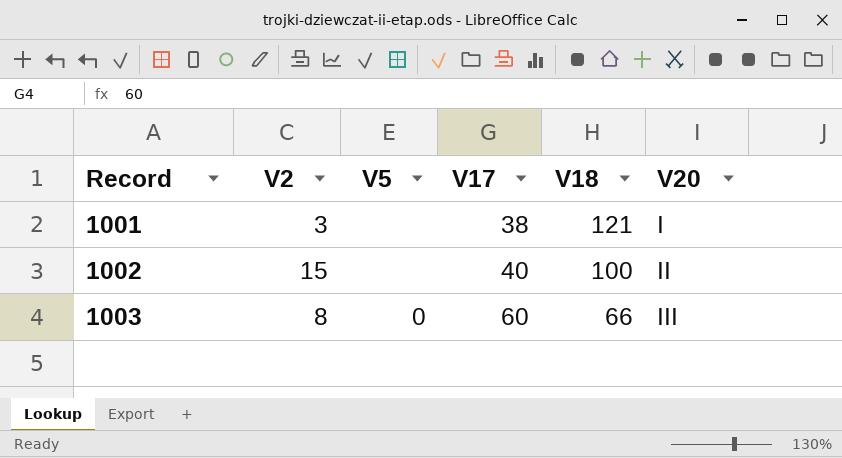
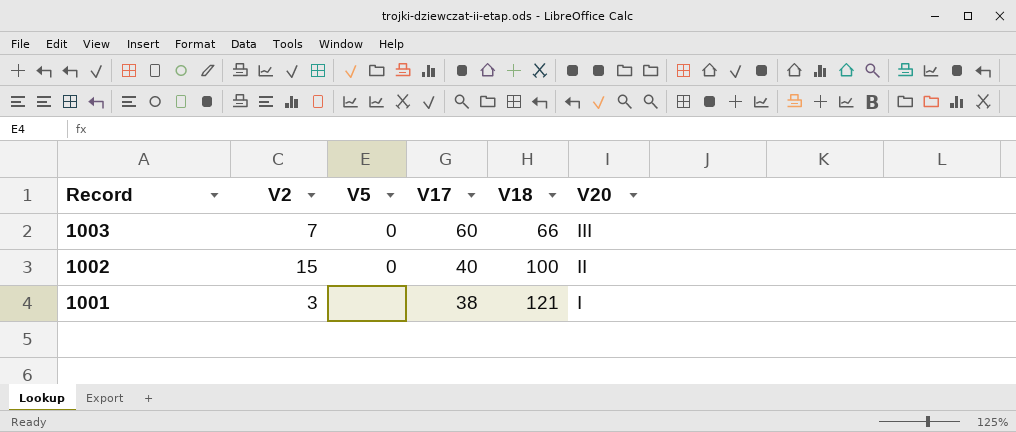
row order: Record ascending -> Record descending
1003 | V2: 8 -> 7
1002 | V5: none -> 0

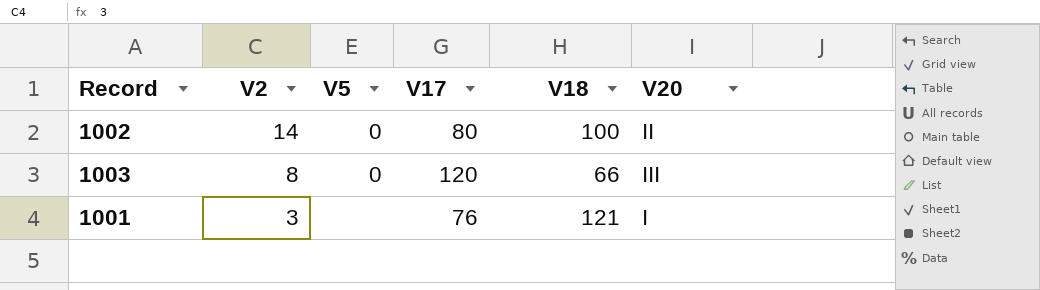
row order: Record descending -> V2 descending
1002 | V2: 15 -> 14
1002 | V17: 40 -> 80
1003 | V2: 7 -> 8
1003 | V17: 60 -> 120
1001 | V17: 38 -> 76

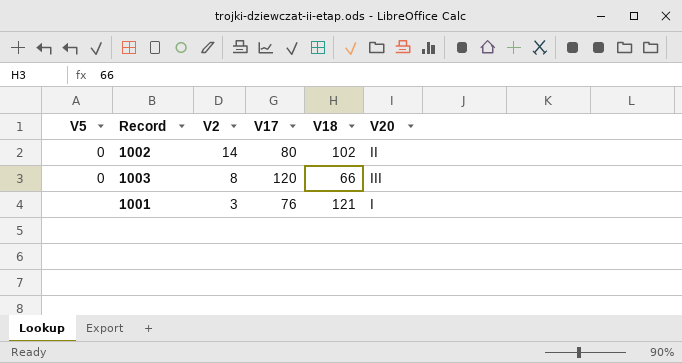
column V5 | position: 3 -> 1
1002 | V18: 100 -> 102

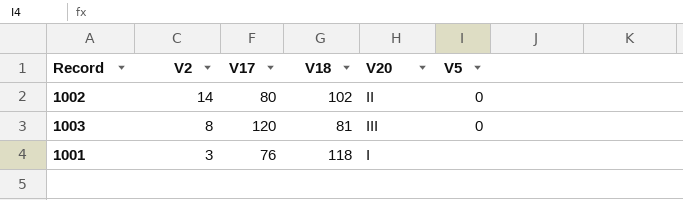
column V5 | position: 1 -> 6
1003 | V18: 66 -> 81
1001 | V18: 121 -> 118

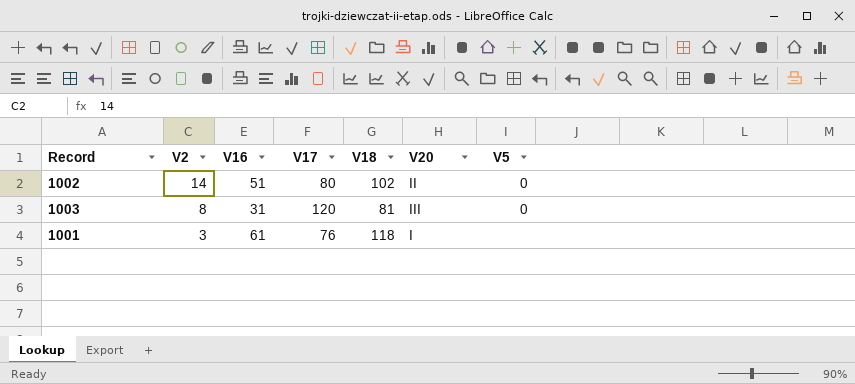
column V16 | position: none -> 3

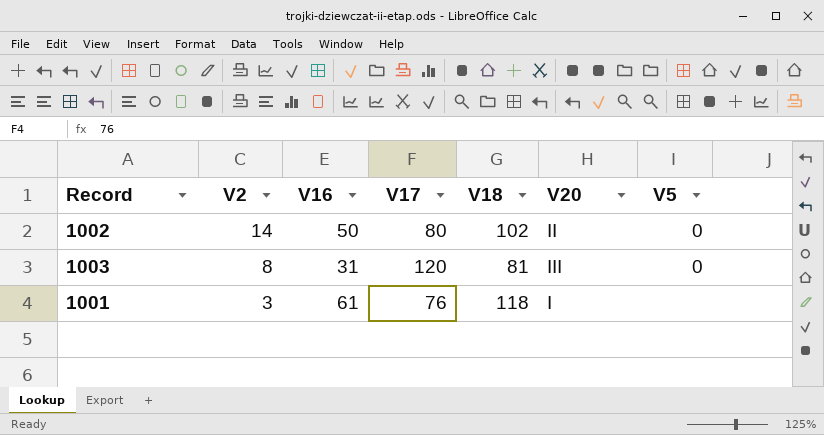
1002 | V16: 51 -> 50

